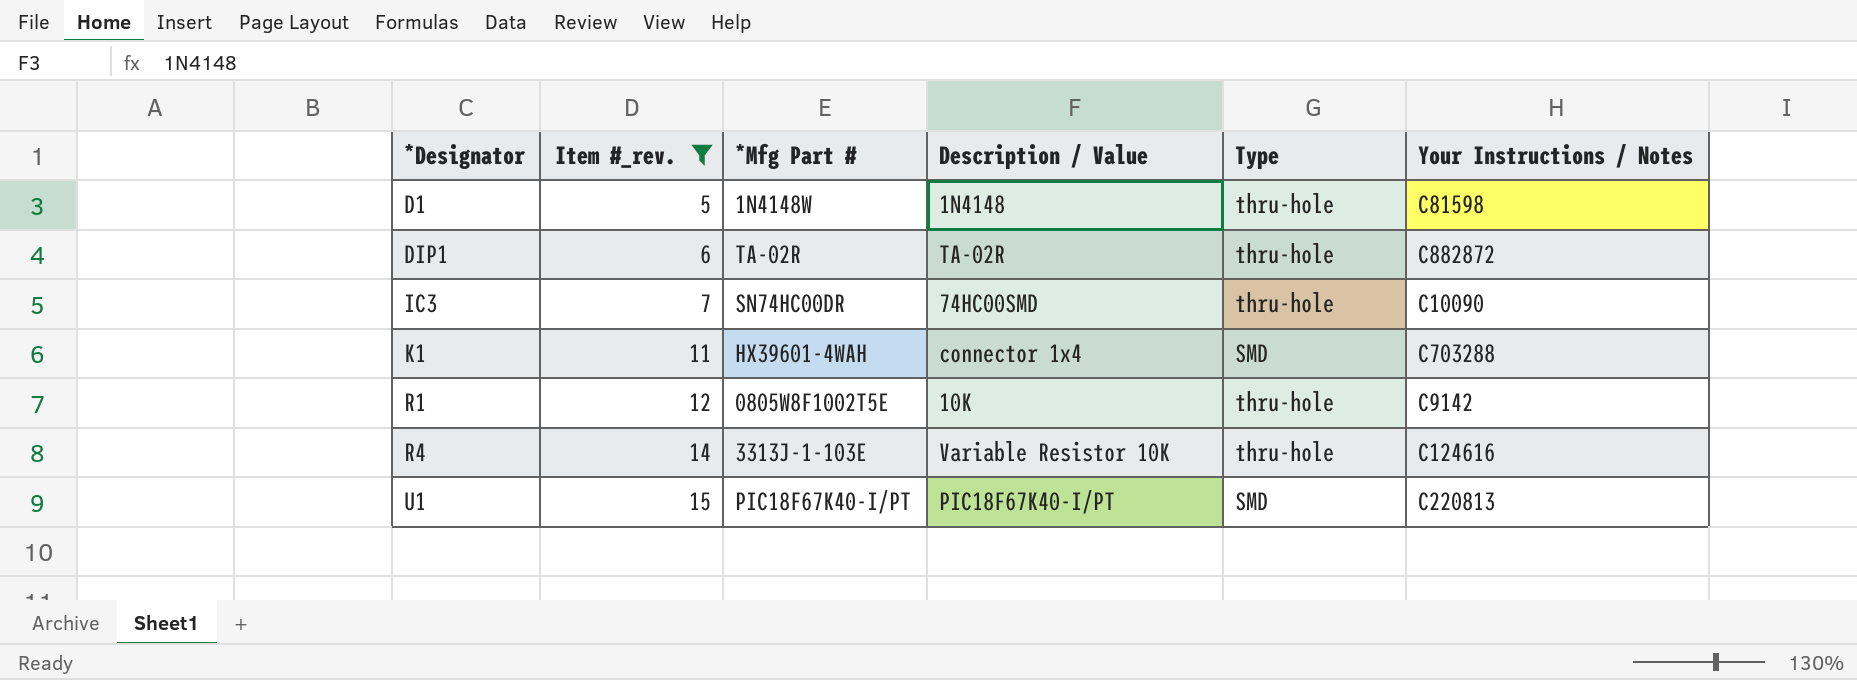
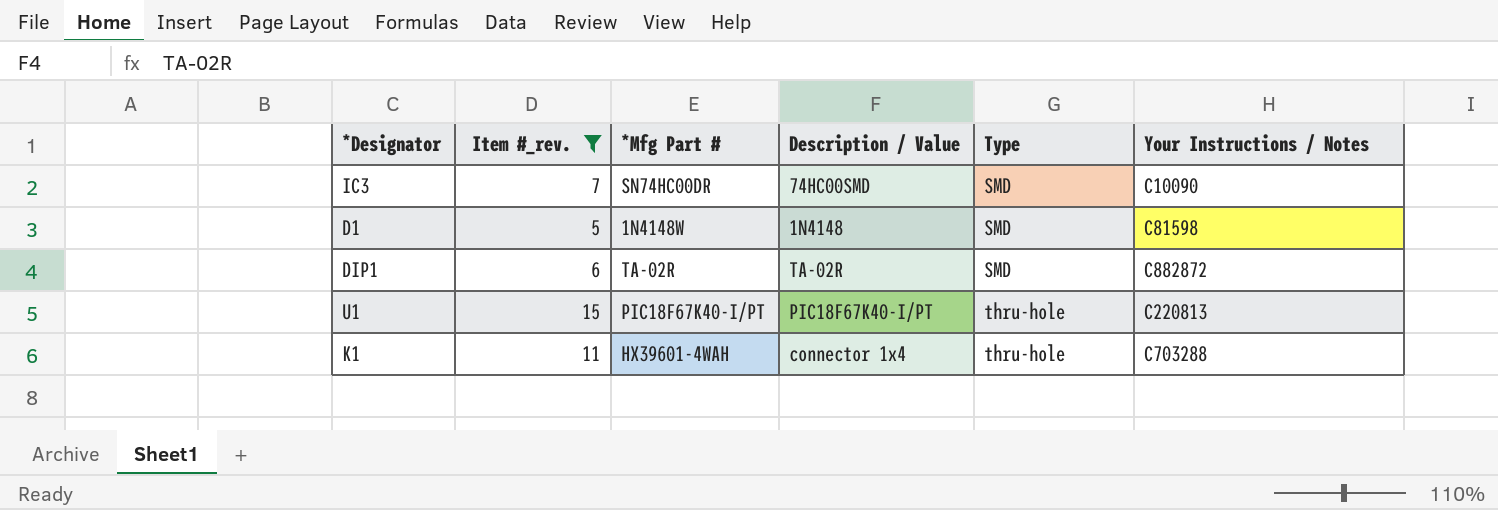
row order: *Designator ascending -> Type ascending
row R1: 12 | 0805W8F1002T5E | 10K | thru-hole | C9142 -> none
row R4: 14 | 3313J-1-103E | Variable Resistor 10K | thru-hole | C124616 -> none
IC3 | Type: thru-hole -> SMD
D1 | Type: thru-hole -> SMD
DIP1 | Type: thru-hole -> SMD
U1 | Type: SMD -> thru-hole
K1 | Type: SMD -> thru-hole

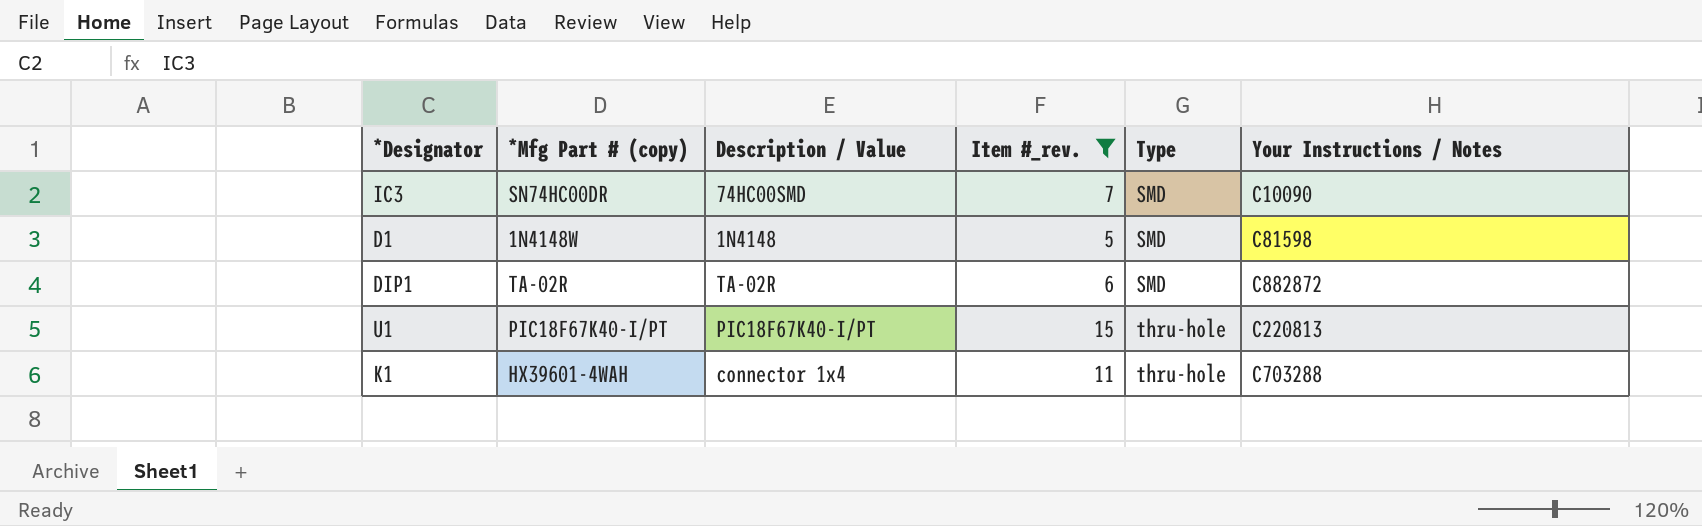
column name: *Mfg Part # -> *Mfg Part # (copy)
column Item #_rev. | position: 2 -> 4

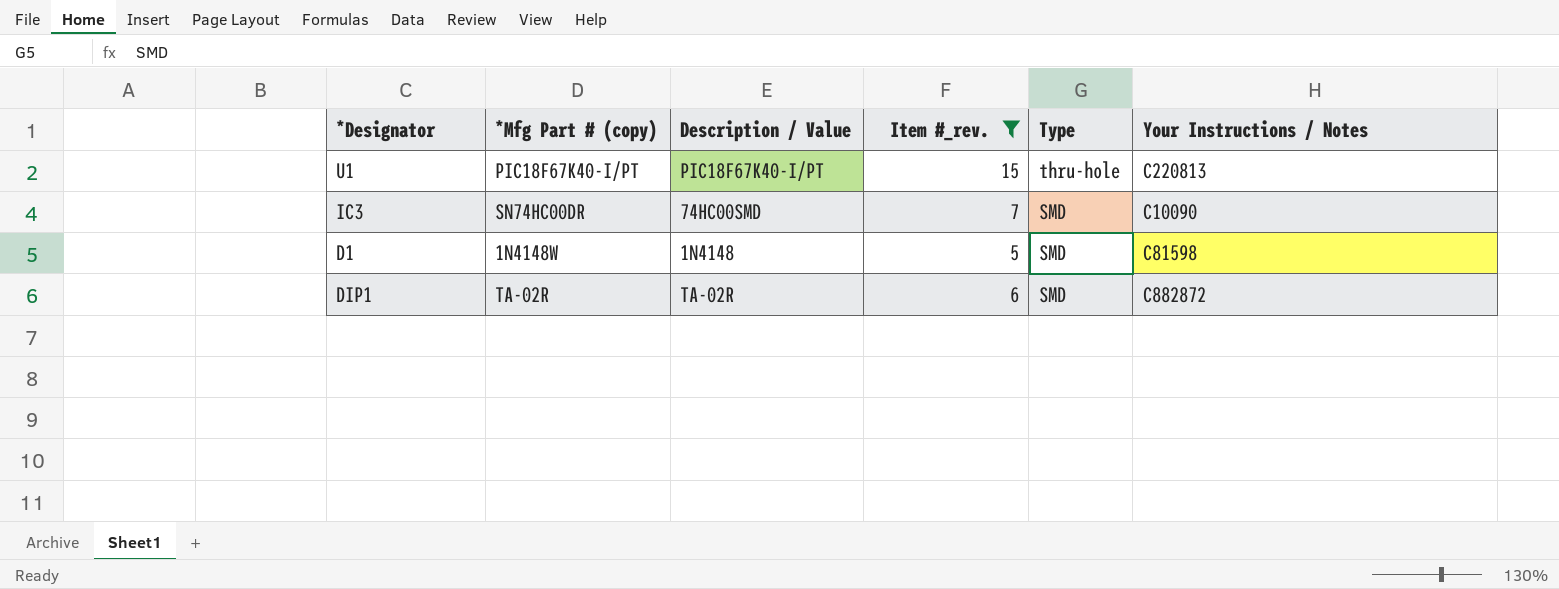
row order: Type ascending -> Type descending
row K1: HX39601-4WAH | connector 1x4 | 11 | thru-hole | C703288 -> none

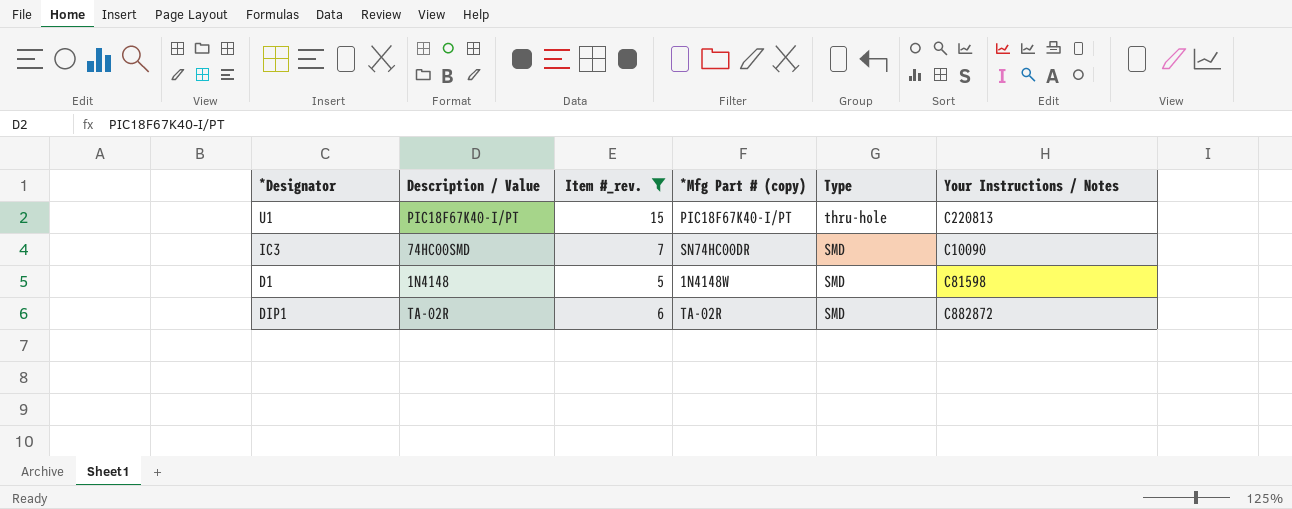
column *Mfg Part # (copy) | position: 2 -> 4

